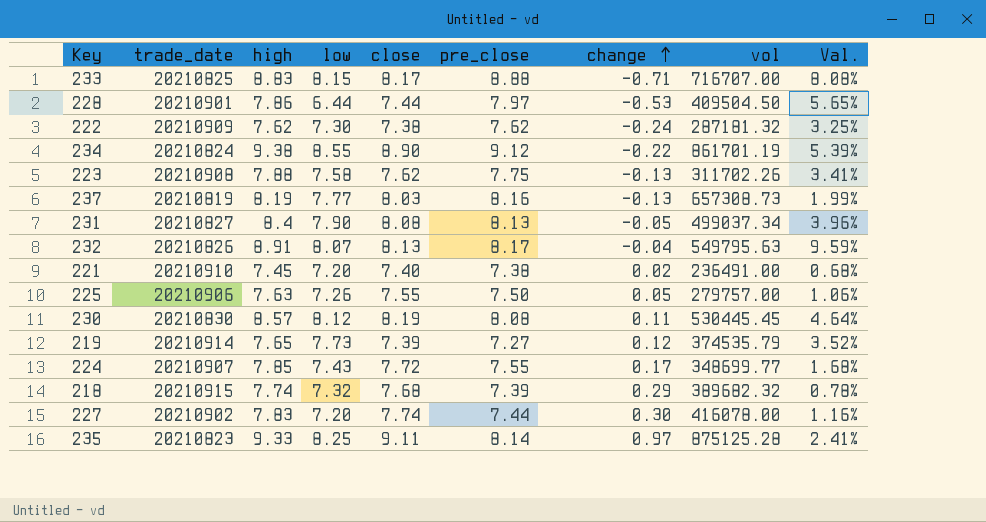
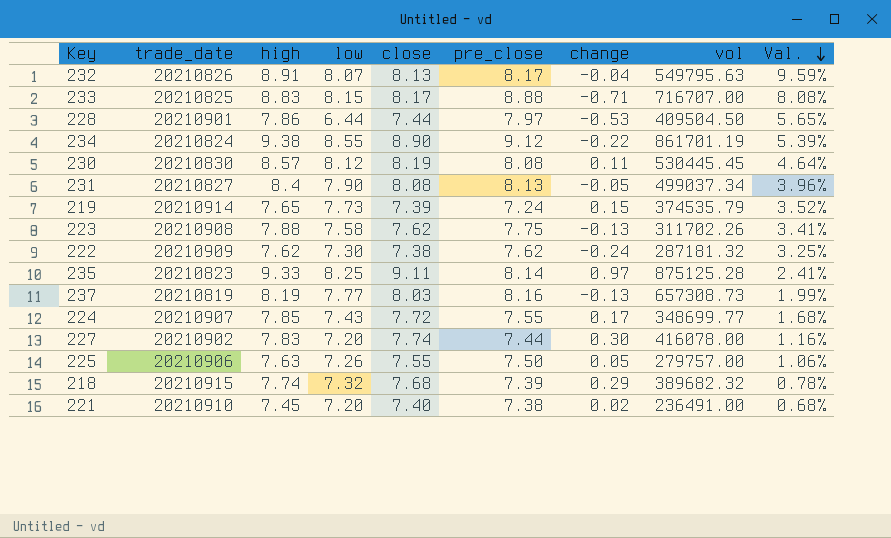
row order: change ascending -> Val. descending
219 | pre_close: 7.27 -> 7.24
219 | change: 0.12 -> 0.15

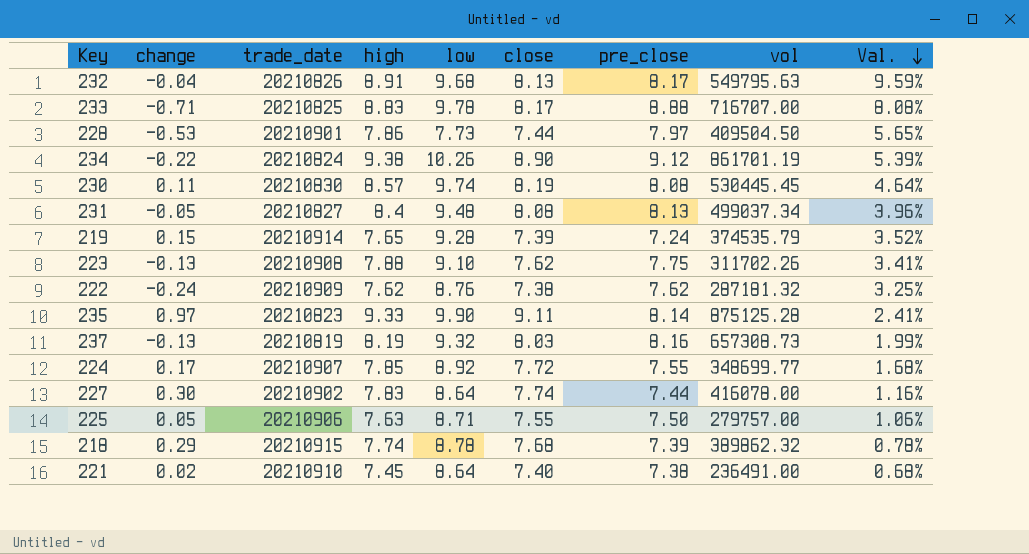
column change | position: 7 -> 2
232 | low: 8.07 -> 9.68
233 | low: 8.15 -> 9.78
228 | low: 6.44 -> 7.73
234 | low: 8.55 -> 10.26
230 | low: 8.12 -> 9.74
231 | low: 7.90 -> 9.48
219 | low: 7.73 -> 9.28
223 | low: 7.58 -> 9.10
222 | low: 7.30 -> 8.76
235 | low: 8.25 -> 9.90
237 | low: 7.77 -> 9.32
224 | low: 7.43 -> 8.92
227 | low: 7.20 -> 8.64
225 | low: 7.26 -> 8.71
218 | low: 7.32 -> 8.78
218 | vol: 389682.32 -> 389862.32
221 | low: 7.20 -> 8.64

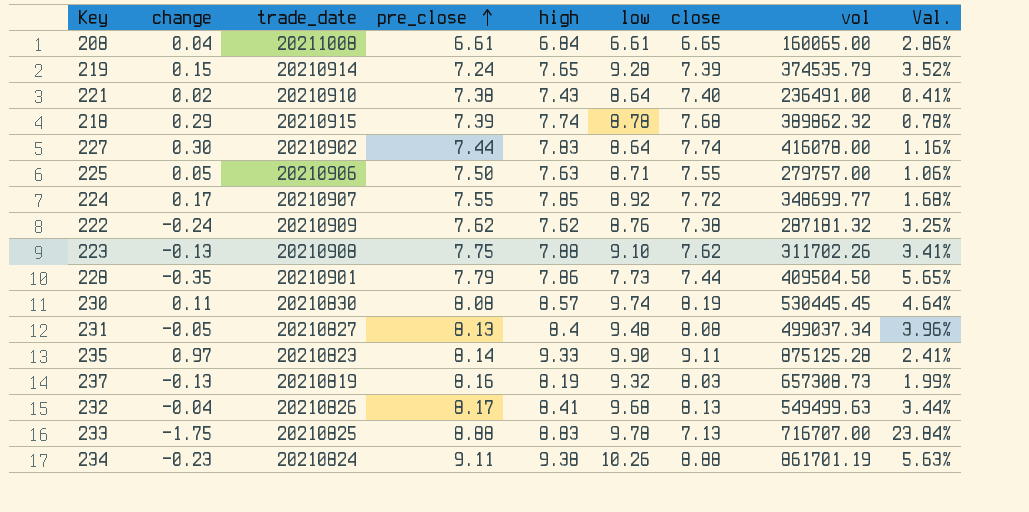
row order: Val. descending -> pre_close ascending
column pre_close | position: 7 -> 4
row 208: none -> 0.04 | 20211008 | 6.61 | 6.84 | 6.61 | 6.65 | 160065.00 | 2.86%
221 | high: 7.45 -> 7.43
221 | Val.: 0.68% -> 0.41%
228 | change: -0.53 -> -0.35
228 | pre_close: 7.97 -> 7.79
232 | high: 8.91 -> 8.41
232 | vol: 549795.63 -> 549499.63
232 | Val.: 9.59% -> 3.44%
233 | change: -0.71 -> -1.75
233 | close: 8.17 -> 7.13
233 | Val.: 8.08% -> 23.84%
234 | change: -0.22 -> -0.23
234 | pre_close: 9.12 -> 9.11
234 | close: 8.90 -> 8.88
234 | Val.: 5.39% -> 5.63%

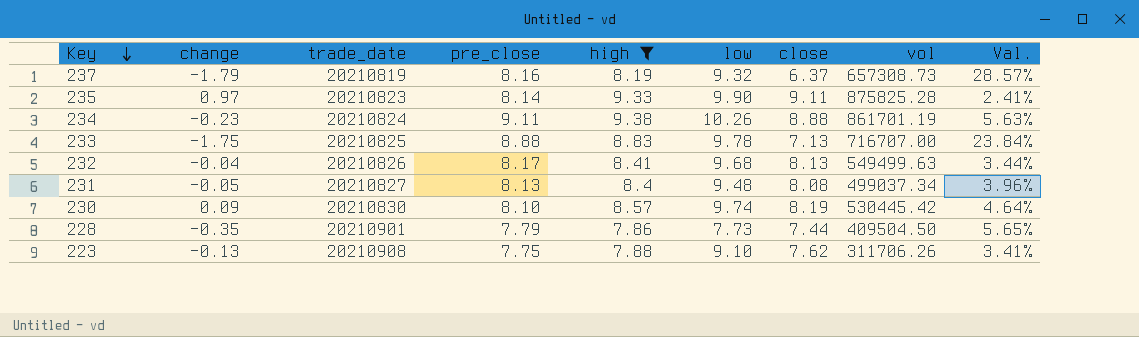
filter: none -> high >= 7.86
row order: pre_close ascending -> Key descending
237 | change: -0.13 -> -1.79
237 | close: 8.03 -> 6.37
237 | Val.: 1.99% -> 28.57%
235 | vol: 875125.28 -> 875825.28
230 | change: 0.11 -> 0.09
230 | pre_close: 8.08 -> 8.10
230 | vol: 530445.45 -> 530445.42
223 | vol: 311702.26 -> 311706.26

